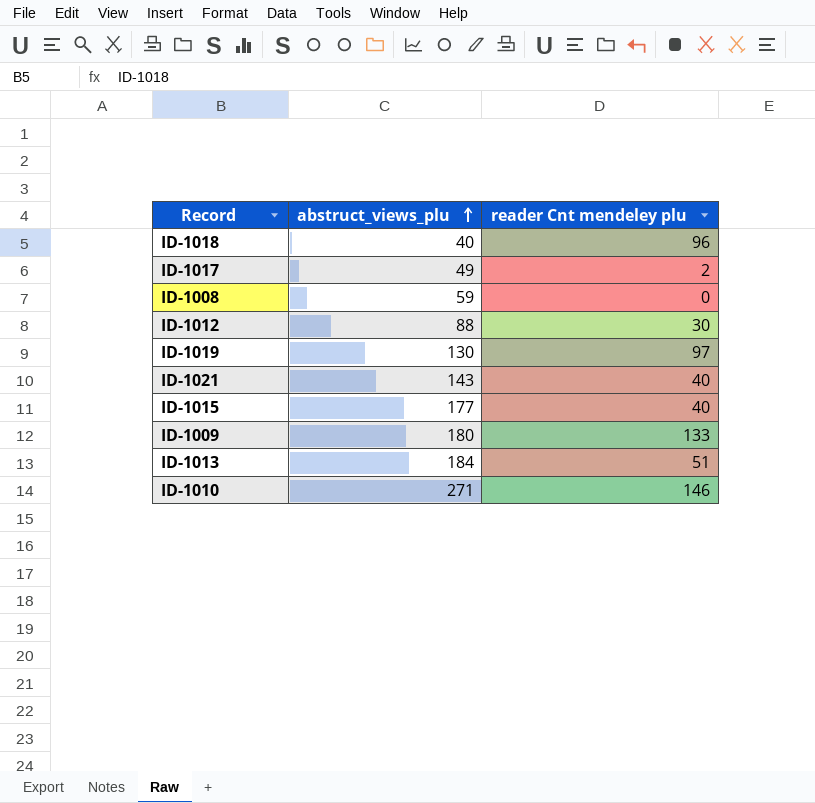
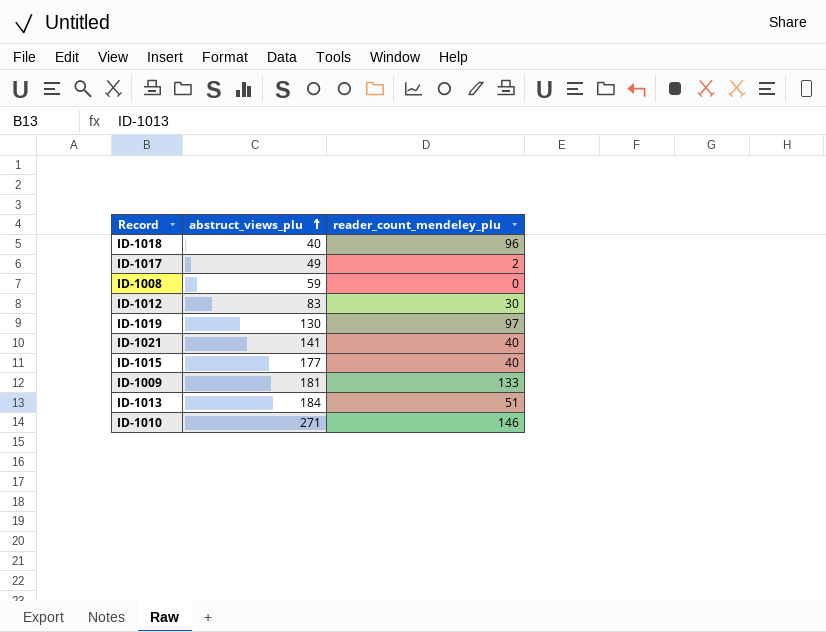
column name: reader Cnt mendeley plu -> reader_count_mendeley_plu
ID-1012 | abstruct_views_plu: 88 -> 83
ID-1021 | abstruct_views_plu: 143 -> 141
ID-1009 | abstruct_views_plu: 180 -> 181

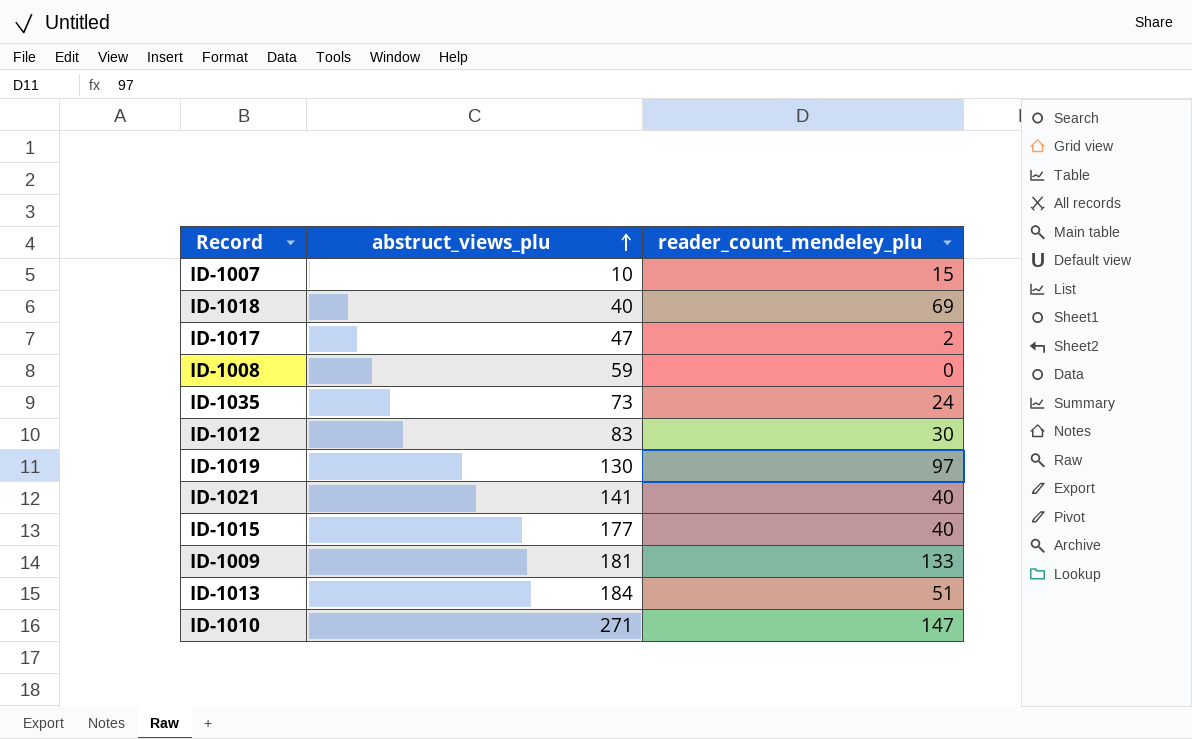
row ID-1007: none -> 10 | 15
ID-1018 | reader_count_mendeley_plu: 96 -> 69
ID-1017 | abstruct_views_plu: 49 -> 47
row ID-1035: none -> 73 | 24
ID-1010 | reader_count_mendeley_plu: 146 -> 147

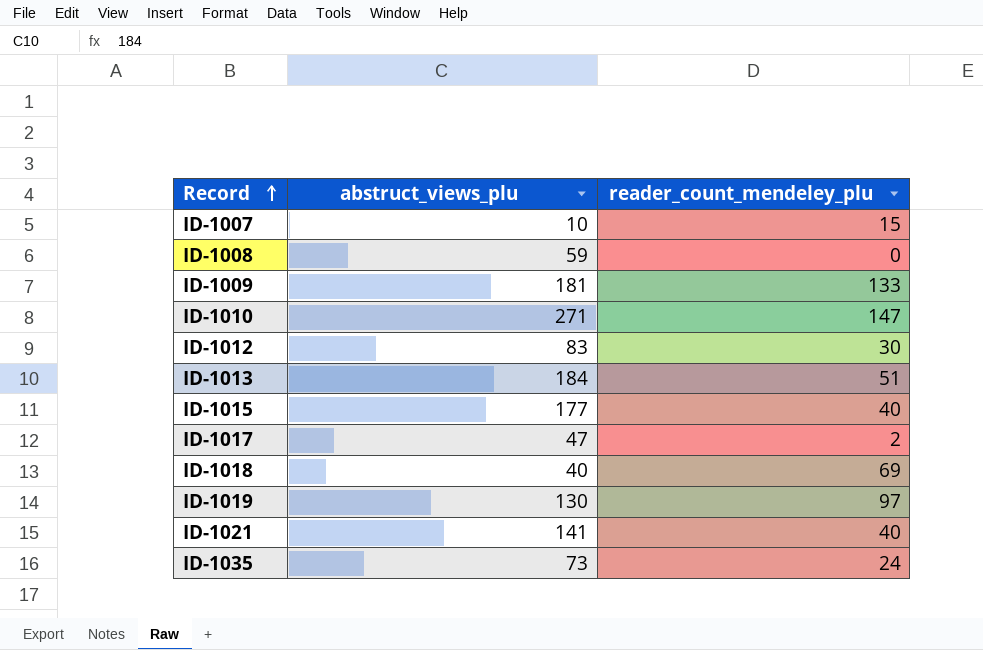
row order: abstruct_views_plu ascending -> Record ascending

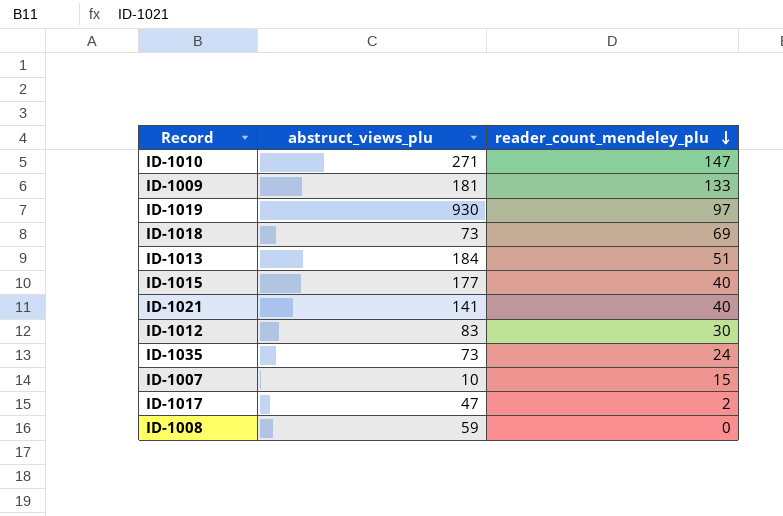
row order: Record ascending -> reader_count_mendeley_plu descending
ID-1019 | abstruct_views_plu: 130 -> 930
ID-1018 | abstruct_views_plu: 40 -> 73

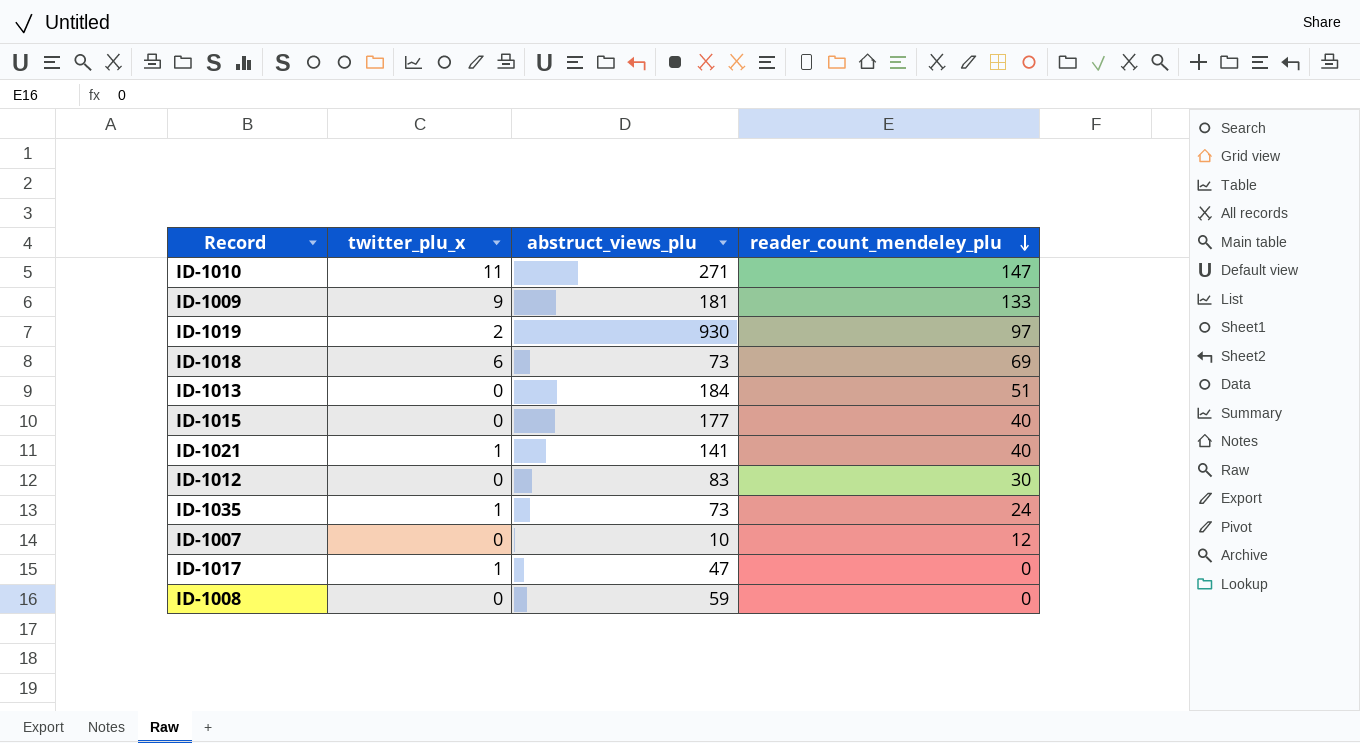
column twitter_plu_x | position: none -> 2
ID-1007 | reader_count_mendeley_plu: 15 -> 12
ID-1017 | reader_count_mendeley_plu: 2 -> 0

